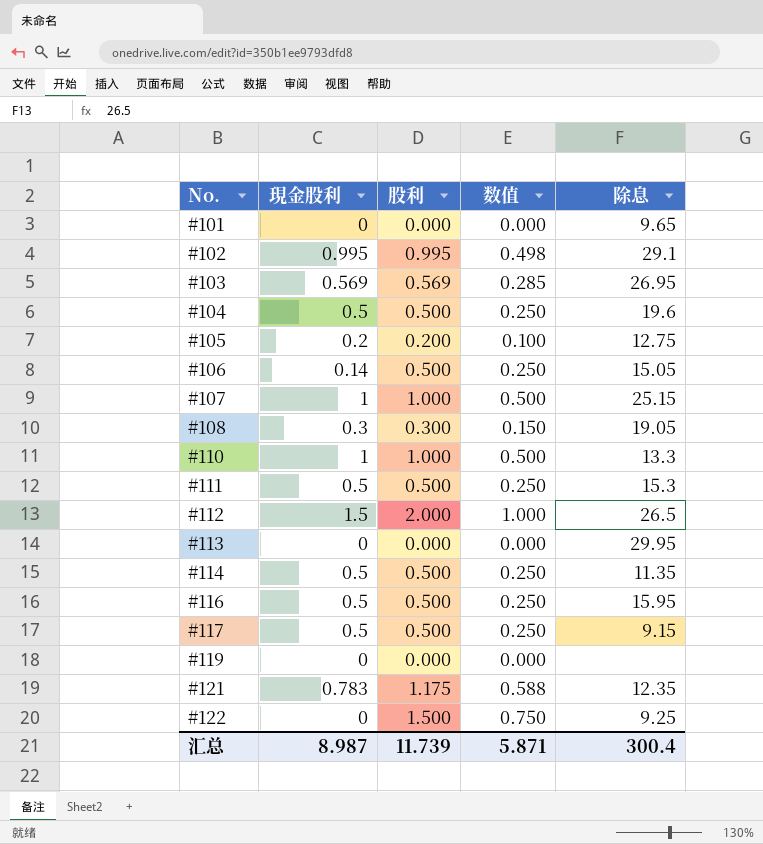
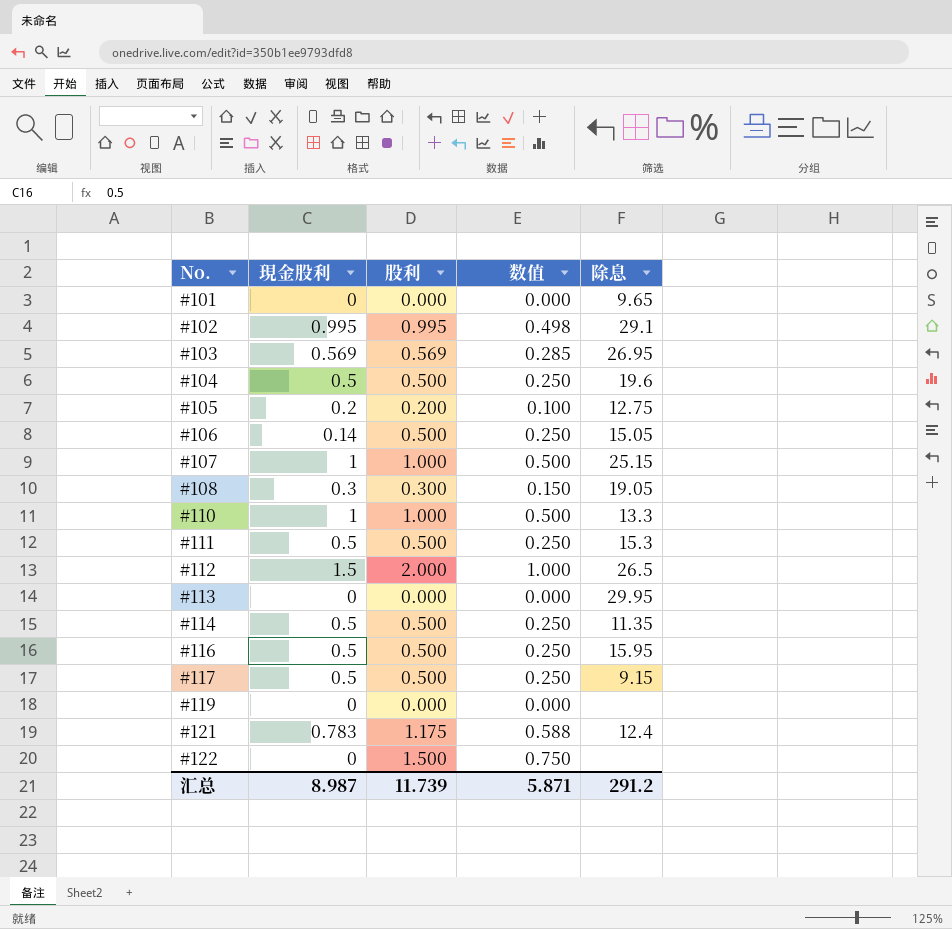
#121 | 除息: 12.35 -> 12.4
#122 | 除息: 9.25 -> none
汇总 | 除息: 300.4 -> 291.2

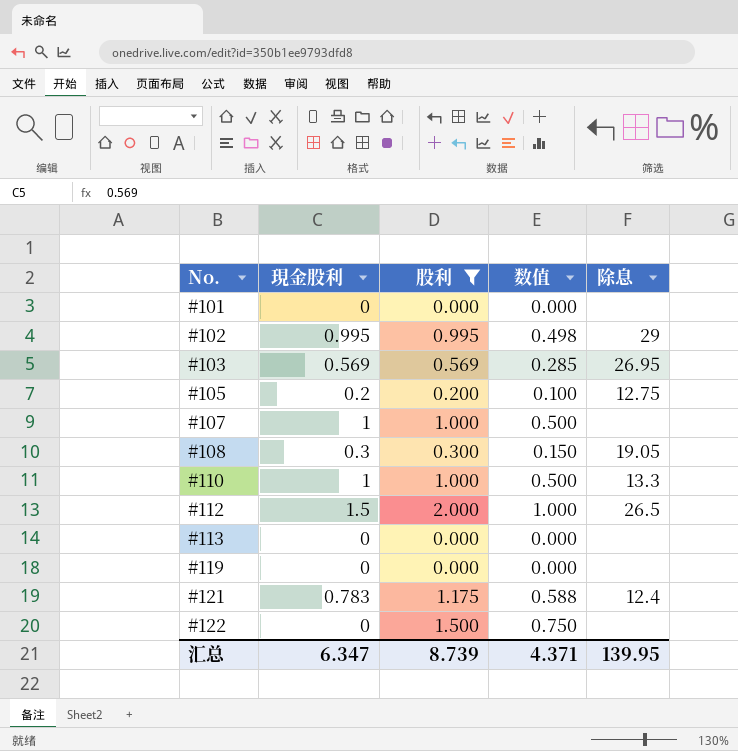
filter: none -> 股利 != 0.500
#101 | 除息: 9.65 -> none
#102 | 除息: 29.1 -> 29
#107 | 除息: 25.15 -> none
#113 | 除息: 29.95 -> none
汇总 | 現金股利: 8.987 -> 6.347
汇总 | 股利: 11.739 -> 8.739
汇总 | 数值: 5.871 -> 4.371
汇总 | 除息: 291.2 -> 139.95

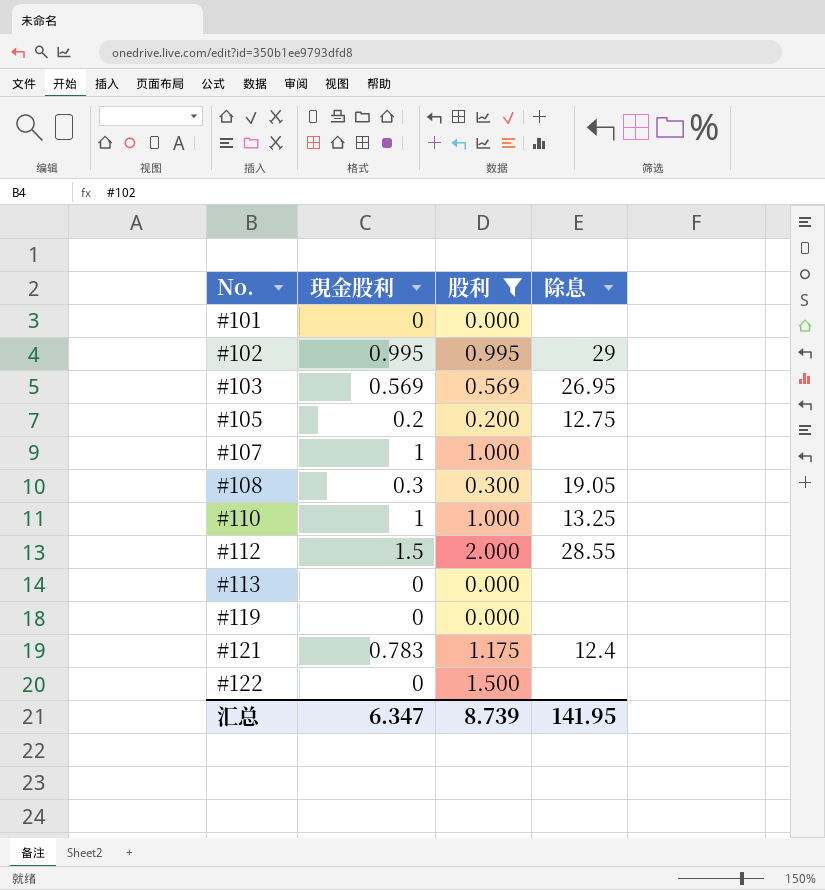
column 数值 | formula: [股利] * 0.5 -> none
#110 | 除息: 13.3 -> 13.25
#112 | 除息: 26.5 -> 28.55
汇总 | 除息: 139.95 -> 141.95

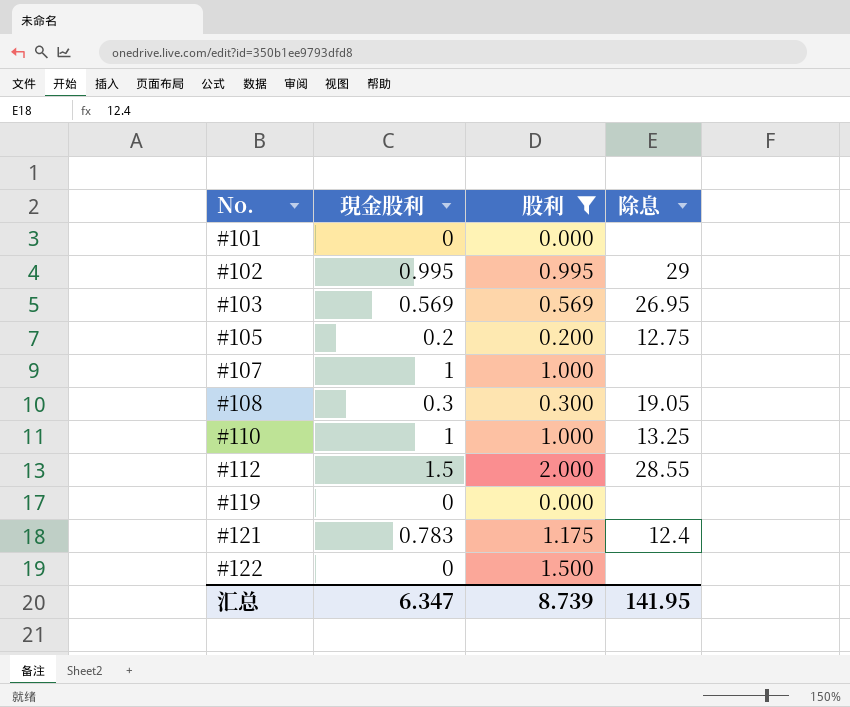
row #113: 0 | 0.000 | none -> none

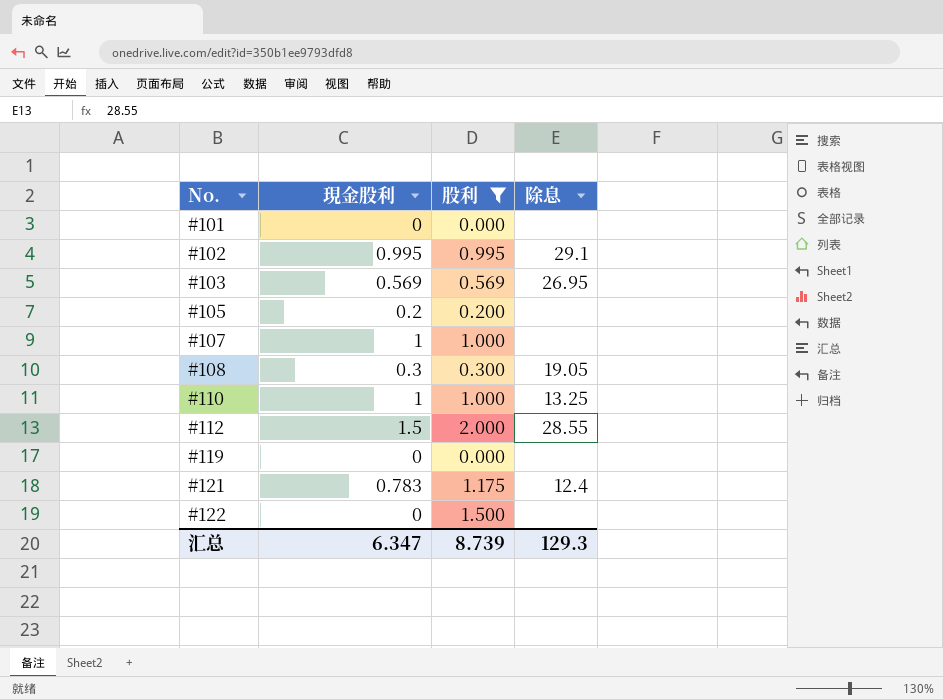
#102 | 除息: 29 -> 29.1
#105 | 除息: 12.75 -> none
汇总 | 除息: 141.95 -> 129.3

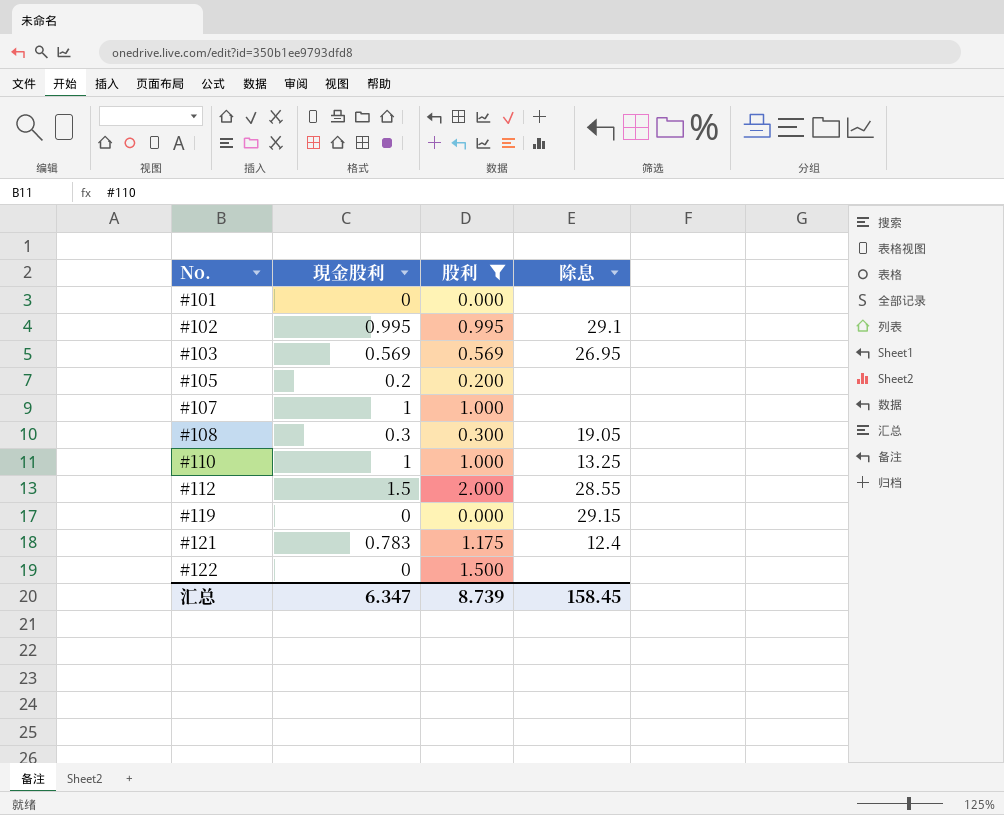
#119 | 除息: none -> 29.15
汇总 | 除息: 129.3 -> 158.45

